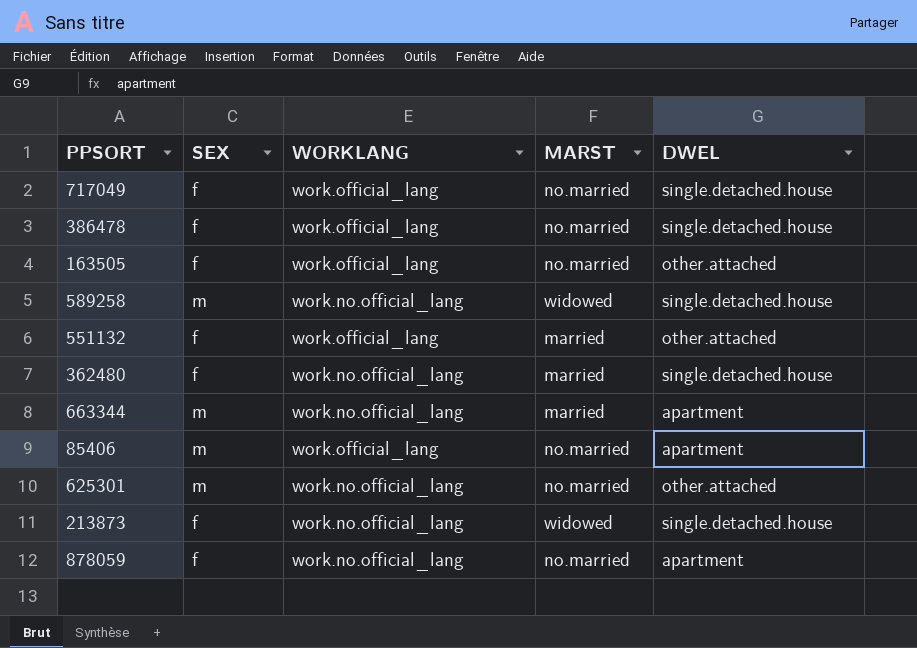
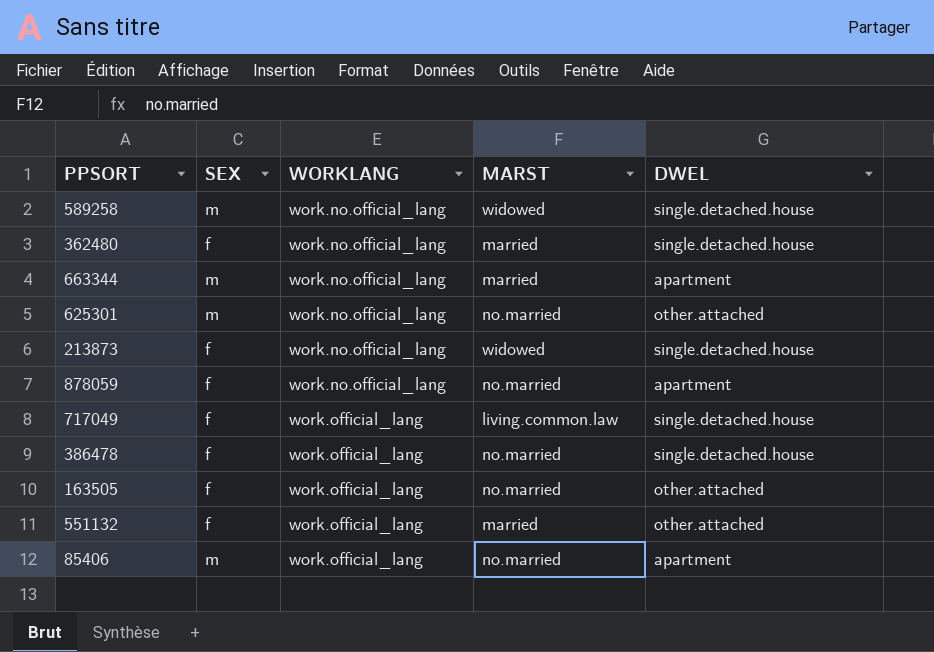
row order: none -> WORKLANG ascending
717049 | MARST: no.married -> living.common.law

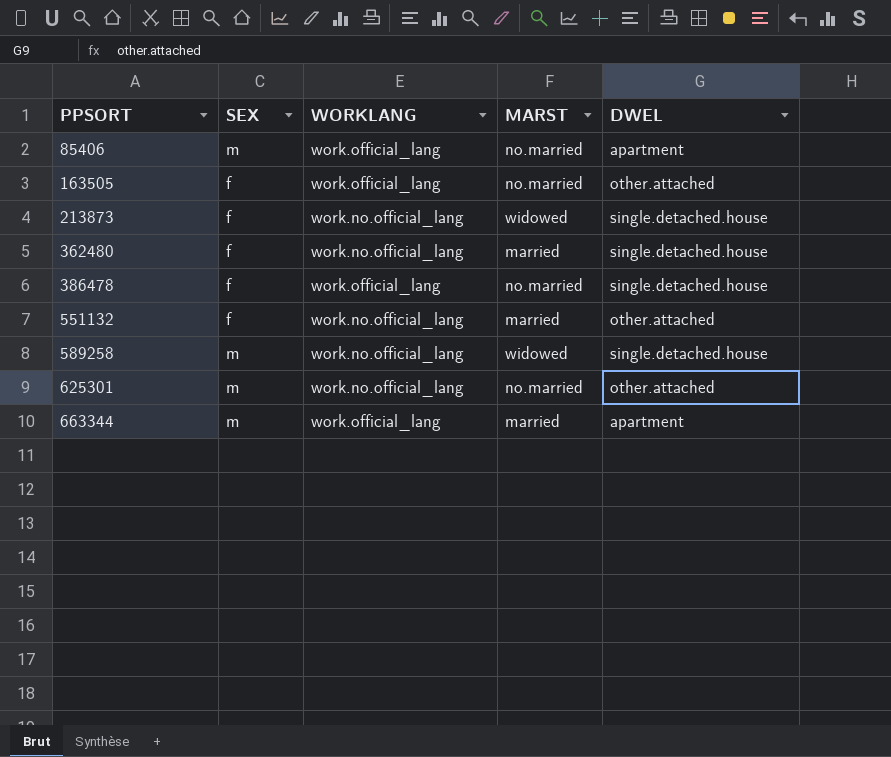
row order: WORKLANG ascending -> PPSORT ascending
row 878059: f | work.no.official_lang | no.married | apartment -> none
row 717049: f | work.official_lang | living.common.law | single.detached.house -> none
551132 | WORKLANG: work.official_lang -> work.no.official_lang
663344 | WORKLANG: work.no.official_lang -> work.official_lang

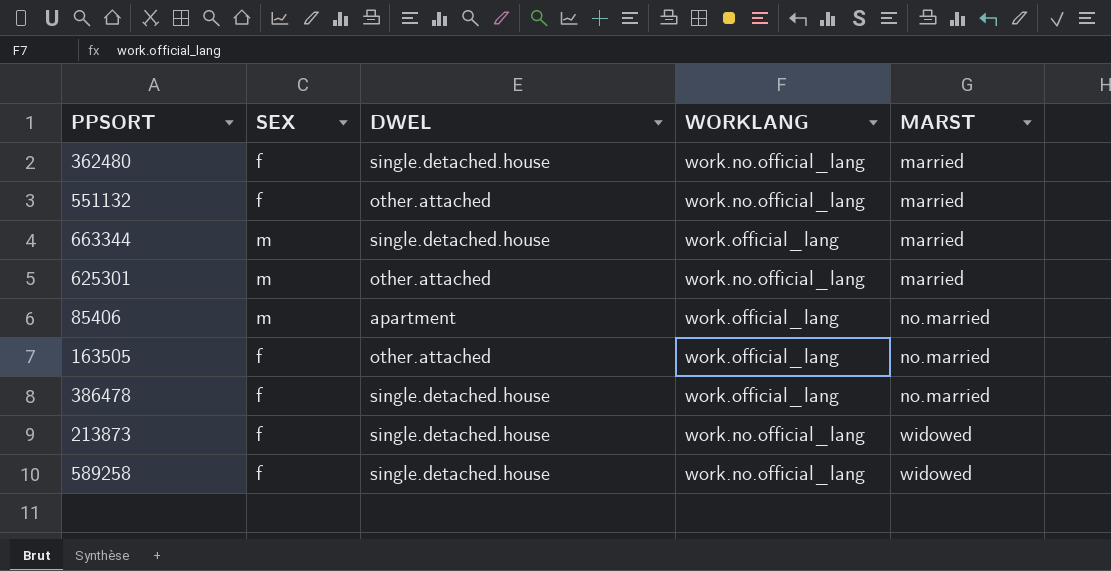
row order: PPSORT ascending -> MARST ascending
column DWEL | position: 5 -> 3
663344 | DWEL: apartment -> single.detached.house
625301 | MARST: no.married -> married
589258 | SEX: m -> f

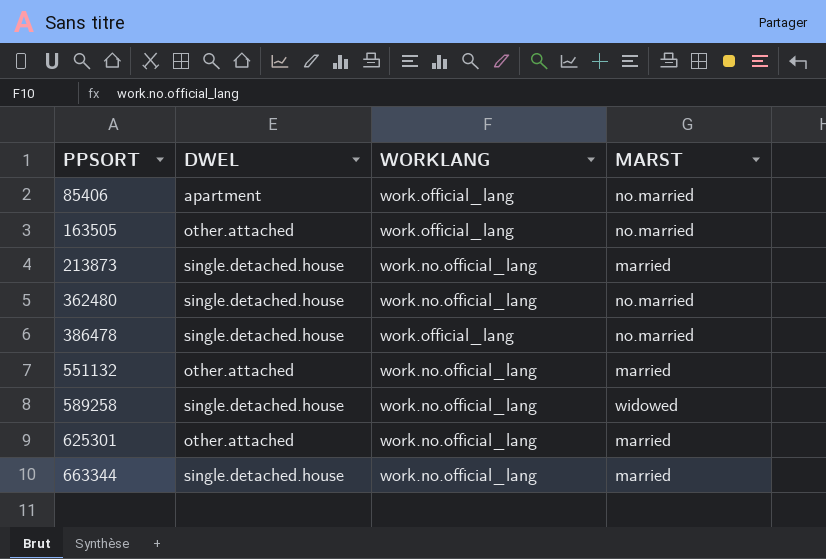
row order: MARST ascending -> PPSORT ascending
column SEX | position: 2 -> none
213873 | MARST: widowed -> married
362480 | MARST: married -> no.married
663344 | WORKLANG: work.official_lang -> work.no.official_lang

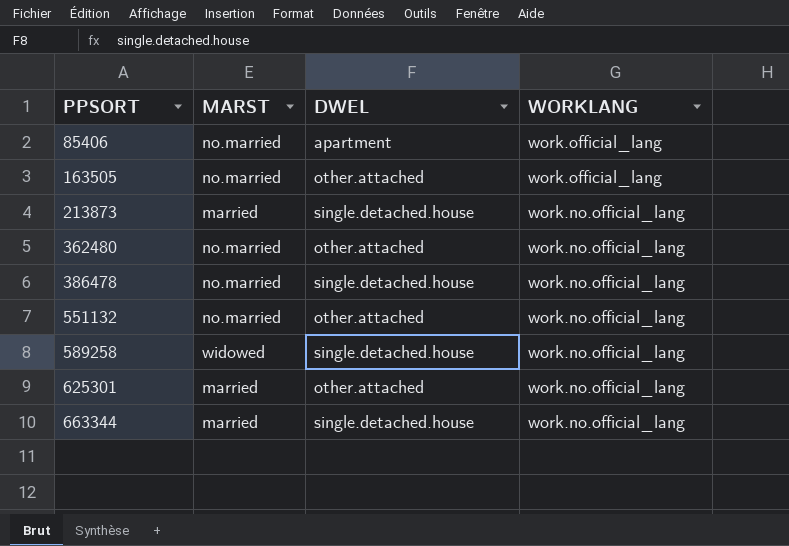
column MARST | position: 4 -> 2
362480 | DWEL: single.detached.house -> other.attached
386478 | WORKLANG: work.official_lang -> work.no.official_lang
551132 | MARST: married -> no.married

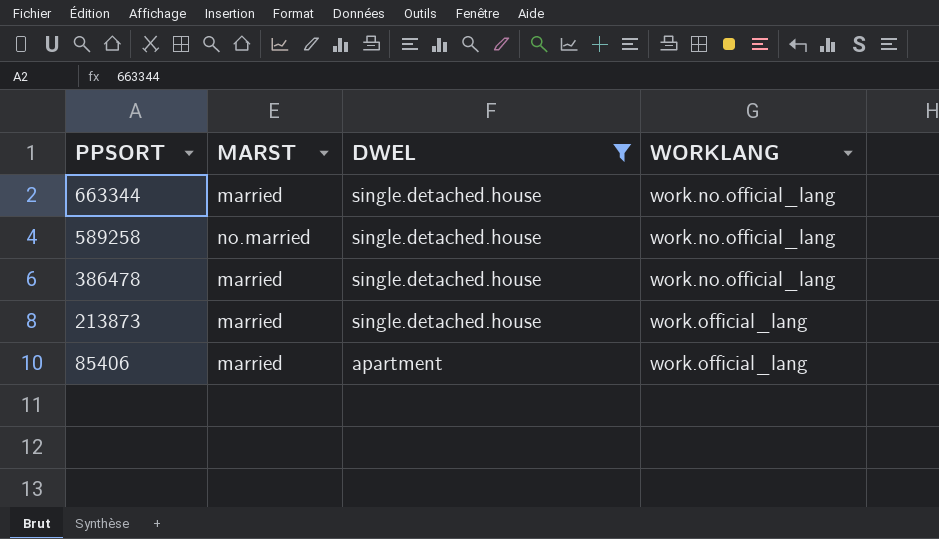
filter: none -> DWEL != other.attached
row order: PPSORT ascending -> PPSORT descending
589258 | MARST: widowed -> no.married
386478 | MARST: no.married -> married
213873 | WORKLANG: work.no.official_lang -> work.official_lang
85406 | MARST: no.married -> married

